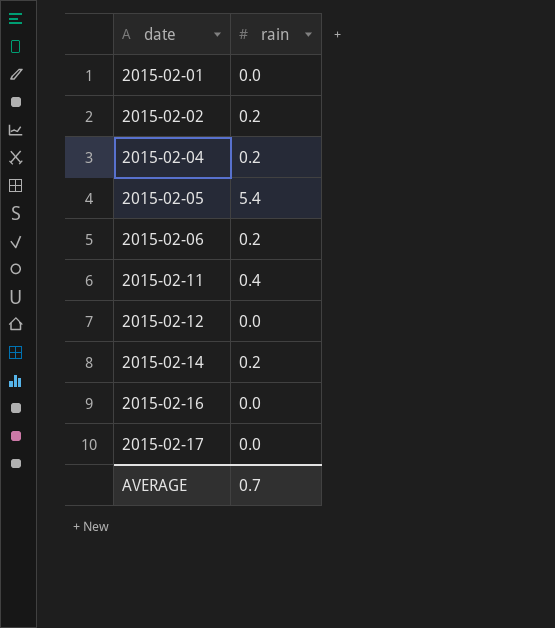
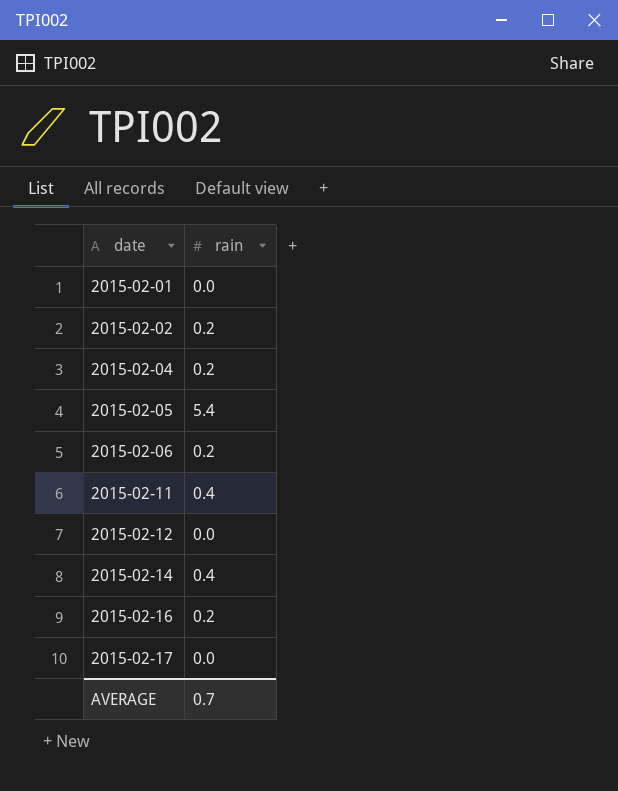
2015-02-14 | rain: 0.2 -> 0.4
2015-02-16 | rain: 0.0 -> 0.2

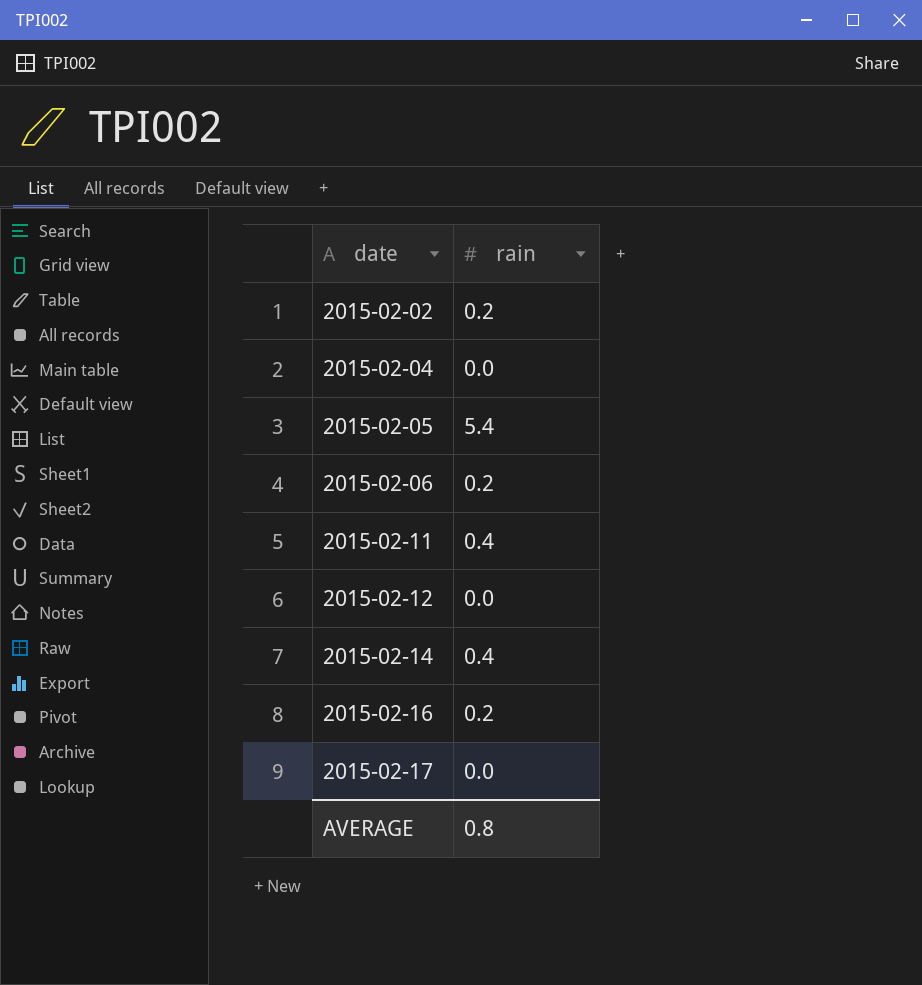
row 2015-02-01: 0.0 -> none
2015-02-04 | rain: 0.2 -> 0.0
AVERAGE | rain: 0.7 -> 0.8

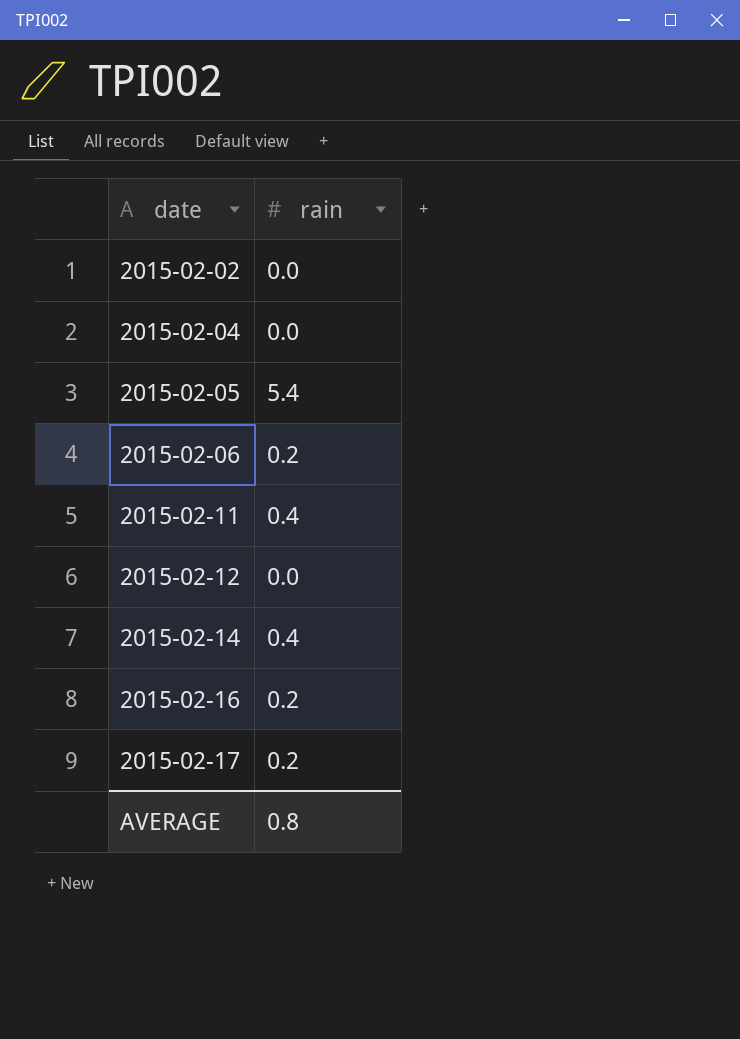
2015-02-02 | rain: 0.2 -> 0.0
2015-02-17 | rain: 0.0 -> 0.2

